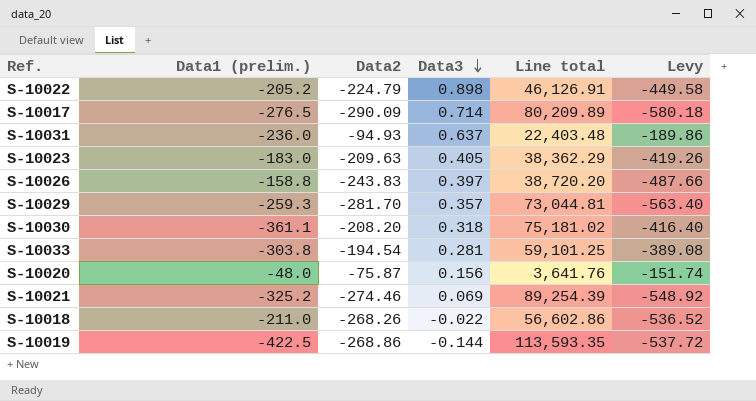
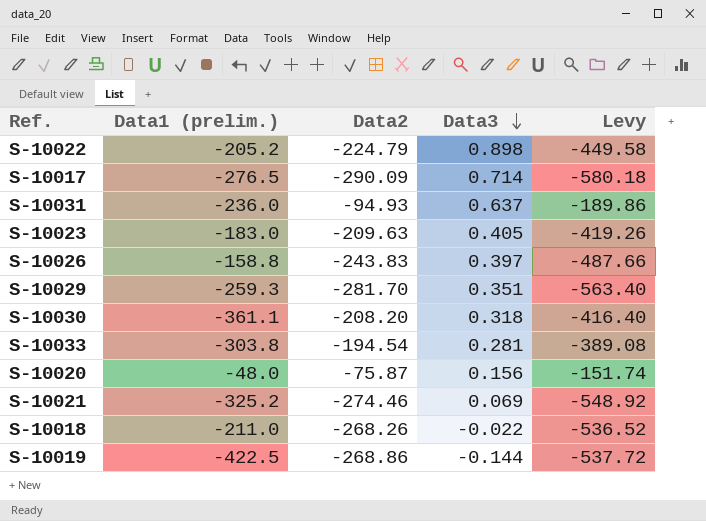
column Line total | formula: [Data1 (prelim.)] * [Data2] -> none
S-10029 | Data3: 0.357 -> 0.351

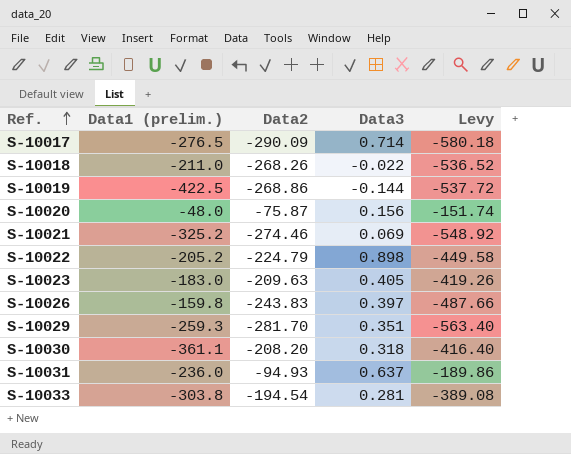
row order: Data3 descending -> Ref. ascending
S-10026 | Data1 (prelim.): -158.8 -> -159.8

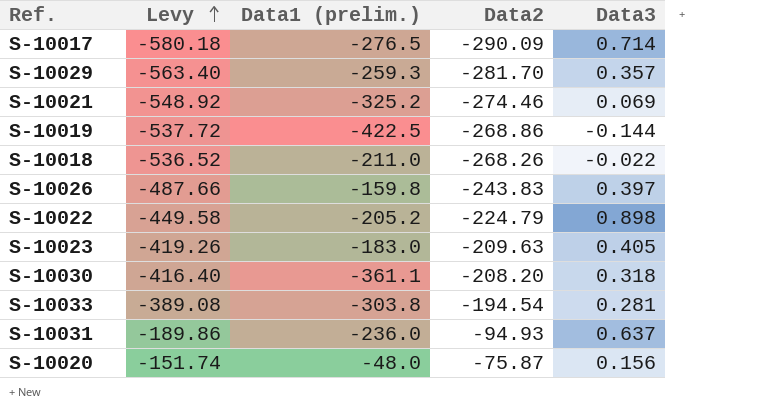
row order: Ref. ascending -> Levy ascending
column Levy | position: 5 -> 2
S-10029 | Data3: 0.351 -> 0.357

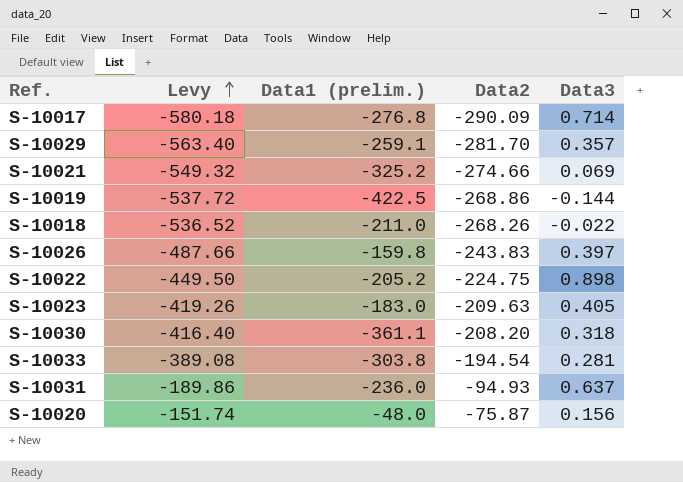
S-10017 | Data1 (prelim.): -276.5 -> -276.8
S-10029 | Data1 (prelim.): -259.3 -> -259.1
S-10021 | Levy: -548.92 -> -549.32
S-10021 | Data2: -274.46 -> -274.66
S-10022 | Levy: -449.58 -> -449.50
S-10022 | Data2: -224.79 -> -224.75

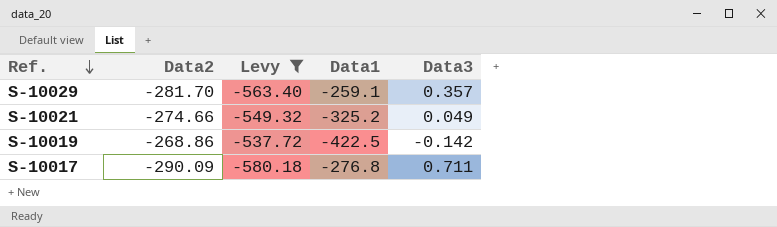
filter: none -> Levy <= -537.72
row order: Levy ascending -> Ref. descending
column Data2 | position: 4 -> 2
column name: Data1 (prelim.) -> Data1
S-10021 | Data3: 0.069 -> 0.049
S-10019 | Data3: -0.144 -> -0.142
S-10017 | Data3: 0.714 -> 0.711

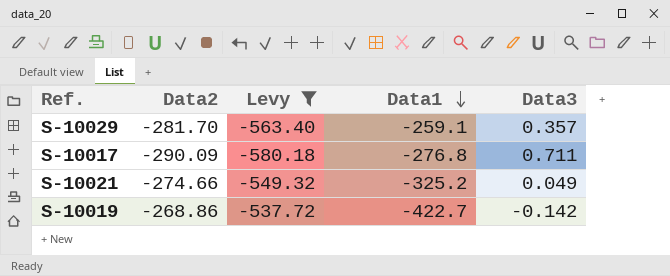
row order: Ref. descending -> Data1 descending
S-10019 | Data1: -422.5 -> -422.7

